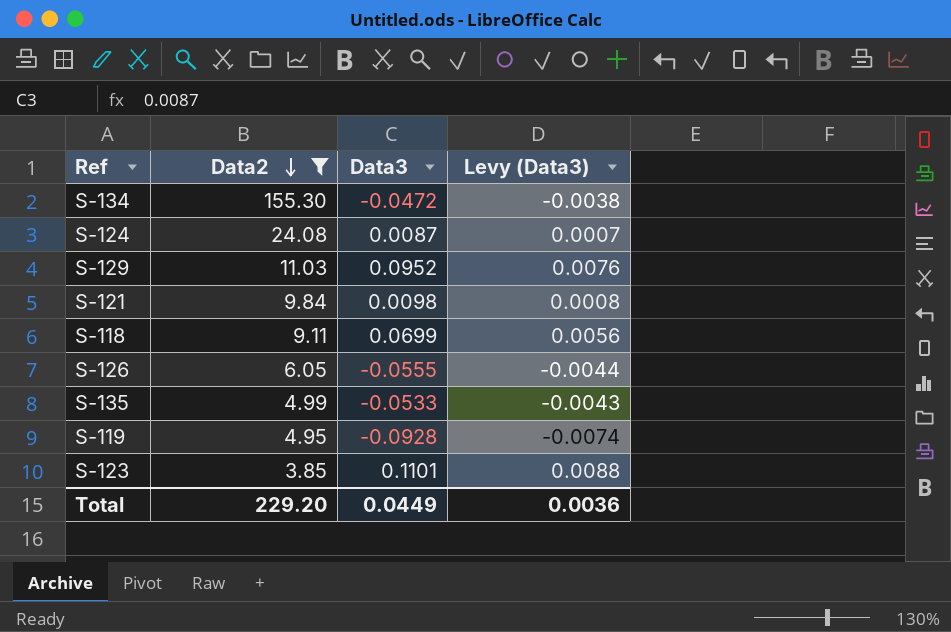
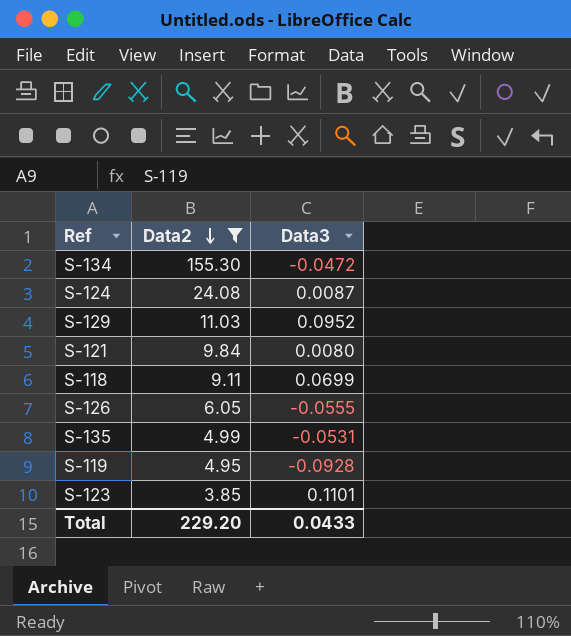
column Levy (Data3) | formula: [Data3] * 0.08 -> none
S-121 | Data3: 0.0098 -> 0.0080
S-135 | Data3: -0.0533 -> -0.0531
Total | Data3: 0.0449 -> 0.0433

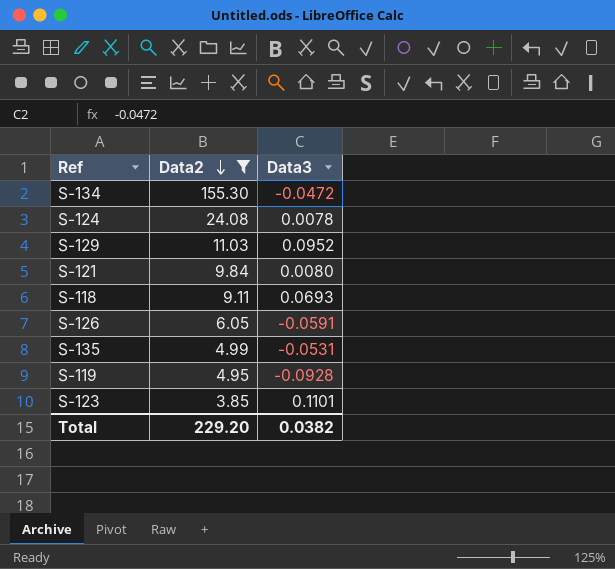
S-124 | Data3: 0.0087 -> 0.0078
S-118 | Data3: 0.0699 -> 0.0693
S-126 | Data3: -0.0555 -> -0.0591
Total | Data3: 0.0433 -> 0.0382

